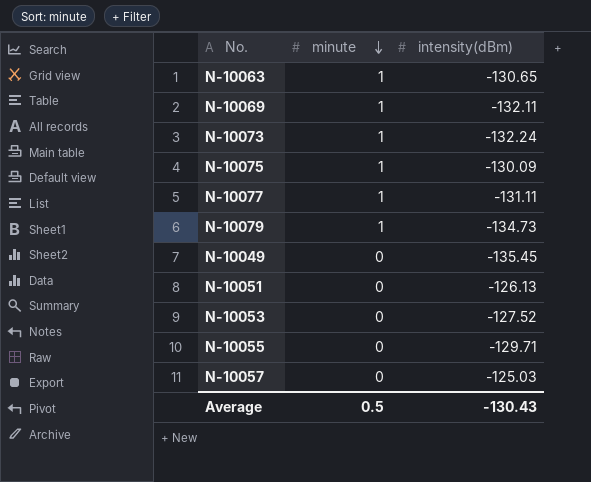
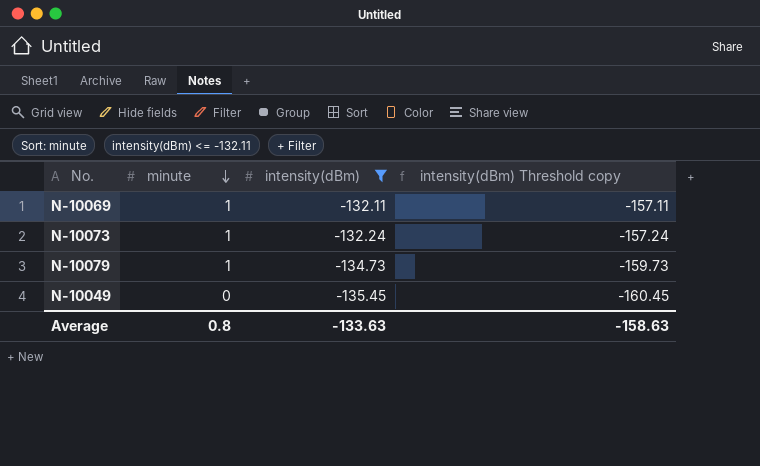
filter: none -> intensity(dBm) <= -132.11
column intensity(dBm) Threshold copy | formula: none -> [intensity(dBm)] - 25
Average | minute: 0.5 -> 0.8
Average | intensity(dBm): -130.43 -> -133.63

